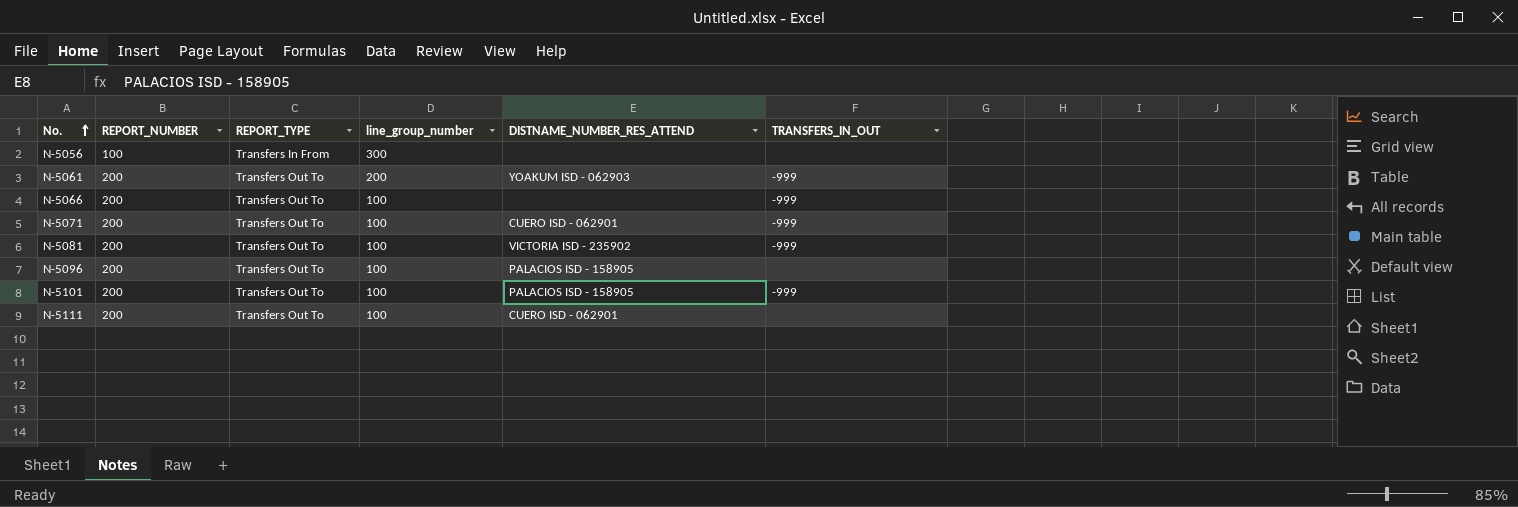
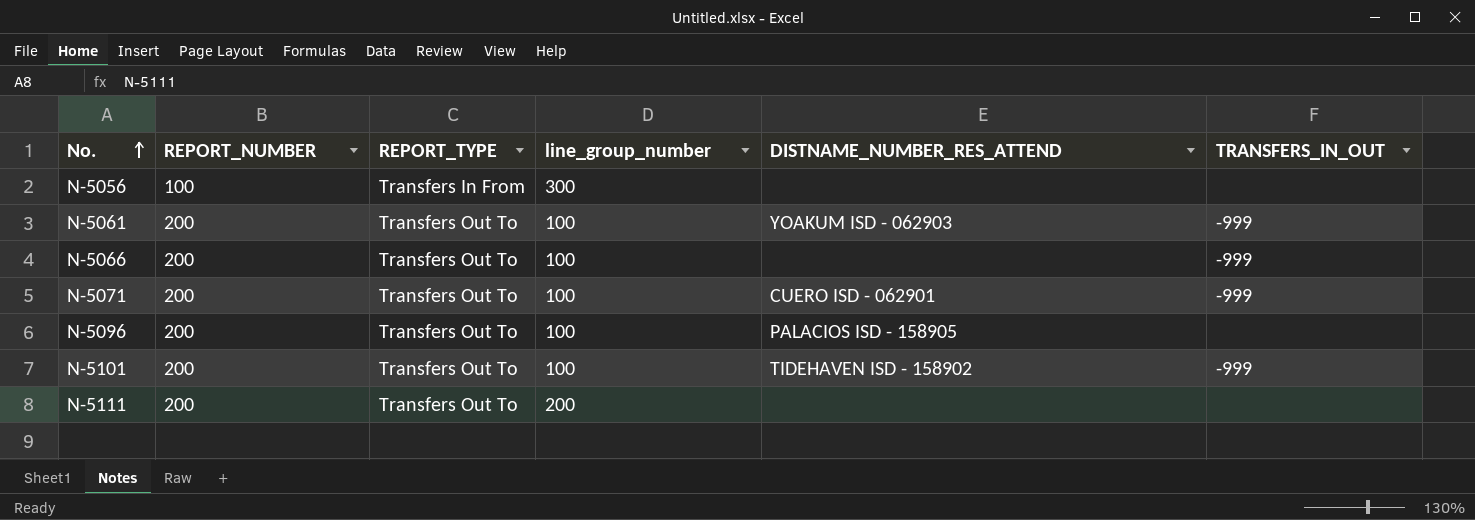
row N-5081: 200 | Transfers Out To | 100 | VICTORIA ISD - 235902 | -999 -> none
N-5061 | line_group_number: 200 -> 100
N-5101 | DISTNAME_NUMBER_RES_ATTEND: PALACIOS ISD - 158905 -> TIDEHAVEN ISD - 158902
N-5111 | line_group_number: 100 -> 200
N-5111 | DISTNAME_NUMBER_RES_ATTEND: CUERO ISD - 062901 -> none

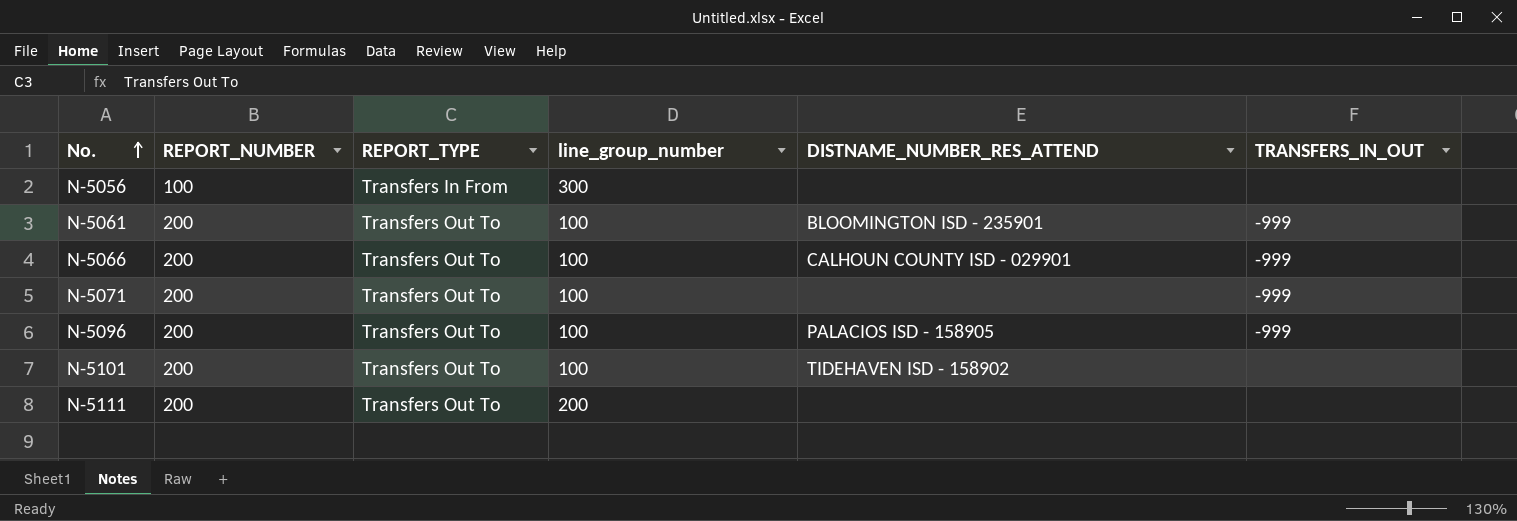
N-5061 | DISTNAME_NUMBER_RES_ATTEND: YOAKUM ISD - 062903 -> BLOOMINGTON ISD - 235901
N-5066 | DISTNAME_NUMBER_RES_ATTEND: none -> CALHOUN COUNTY ISD - 029901
N-5071 | DISTNAME_NUMBER_RES_ATTEND: CUERO ISD - 062901 -> none
N-5096 | TRANSFERS_IN_OUT: none -> -999
N-5101 | TRANSFERS_IN_OUT: -999 -> none

